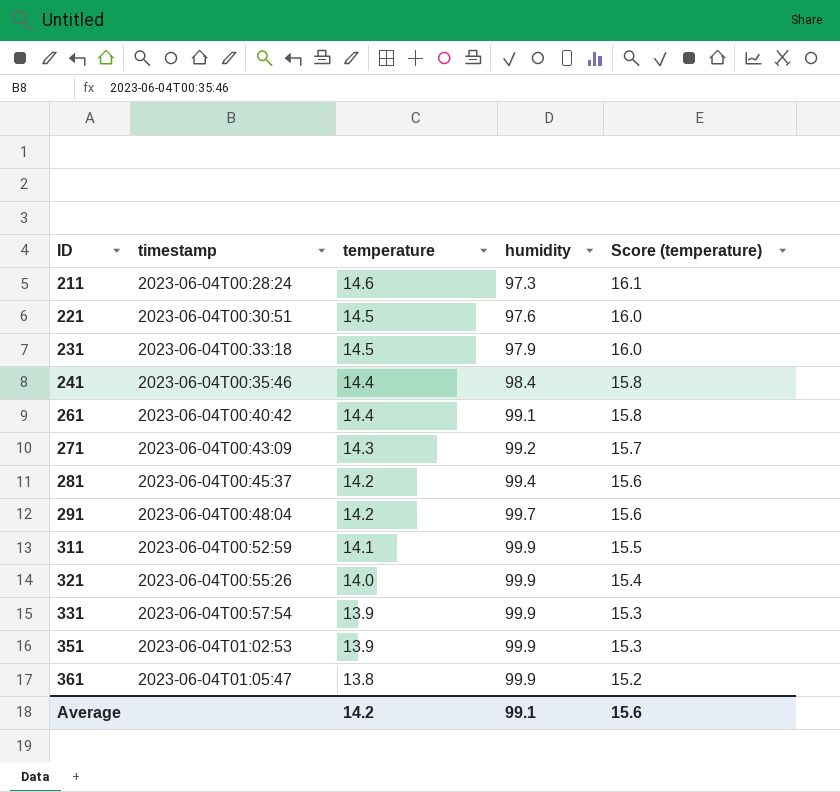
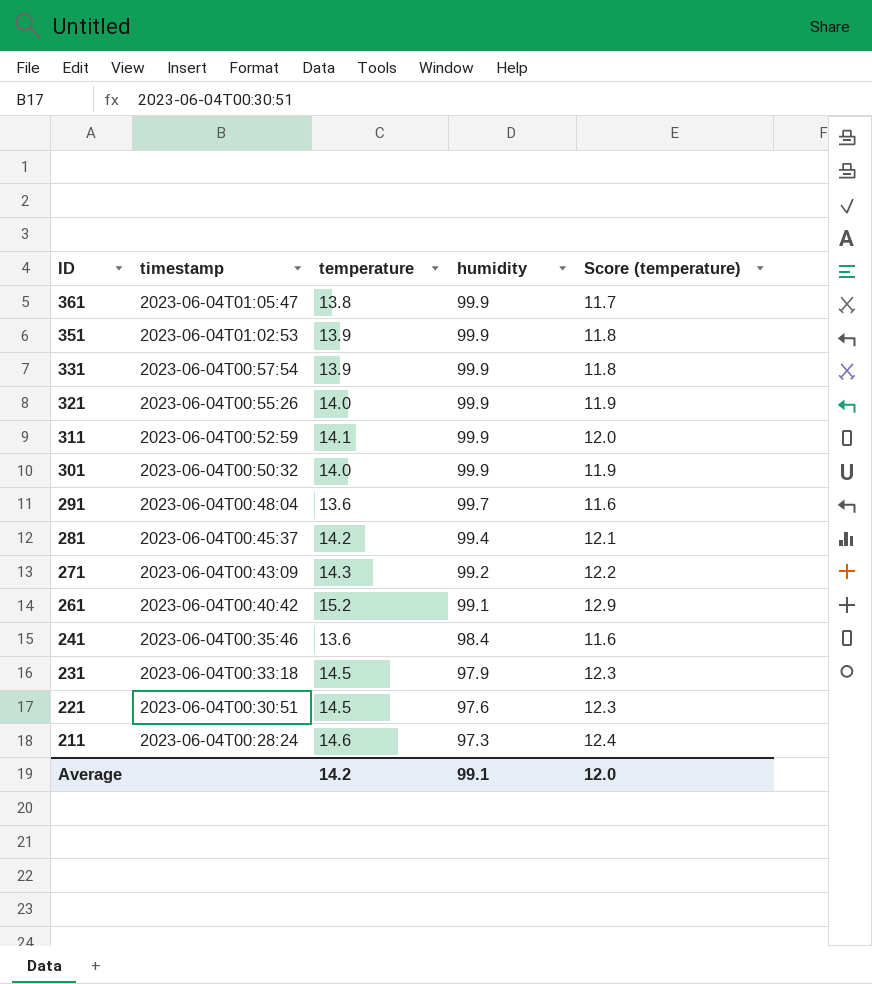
row order: ID ascending -> ID descending
column Score (temperature) | formula: [temperature] * 1.1 -> [temperature] * 0.85
row 301: none -> 2023-06-04T00:50:32 | 14.0 | 99.9 | 11.9
291 | temperature: 14.2 -> 13.6
261 | temperature: 14.4 -> 15.2
241 | temperature: 14.4 -> 13.6
Average | Score (temperature): 15.6 -> 12.0

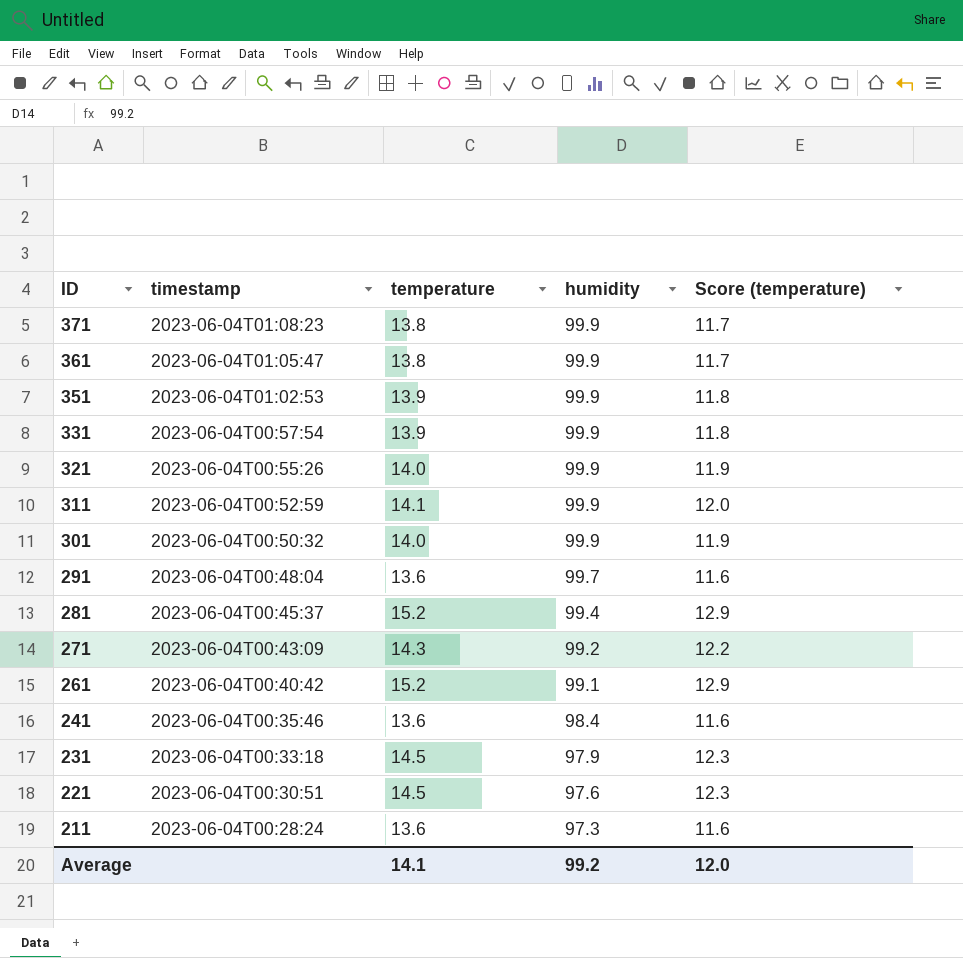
row 371: none -> 2023-06-04T01:08:23 | 13.8 | 99.9 | 11.7
281 | temperature: 14.2 -> 15.2
281 | Score (temperature): 12.1 -> 12.9
211 | temperature: 14.6 -> 13.6
211 | Score (temperature): 12.4 -> 11.6
Average | temperature: 14.2 -> 14.1
Average | humidity: 99.1 -> 99.2

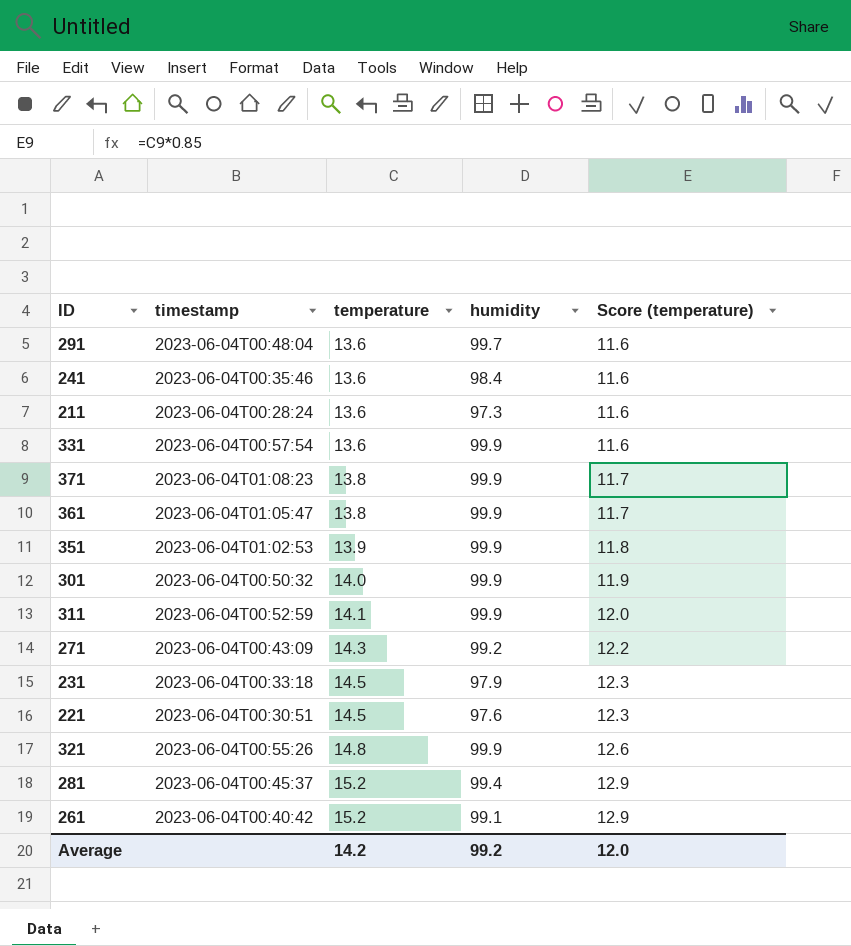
row order: ID descending -> temperature ascending
331 | temperature: 13.9 -> 13.6
331 | Score (temperature): 11.8 -> 11.6
321 | temperature: 14.0 -> 14.8
321 | Score (temperature): 11.9 -> 12.6
Average | temperature: 14.1 -> 14.2

